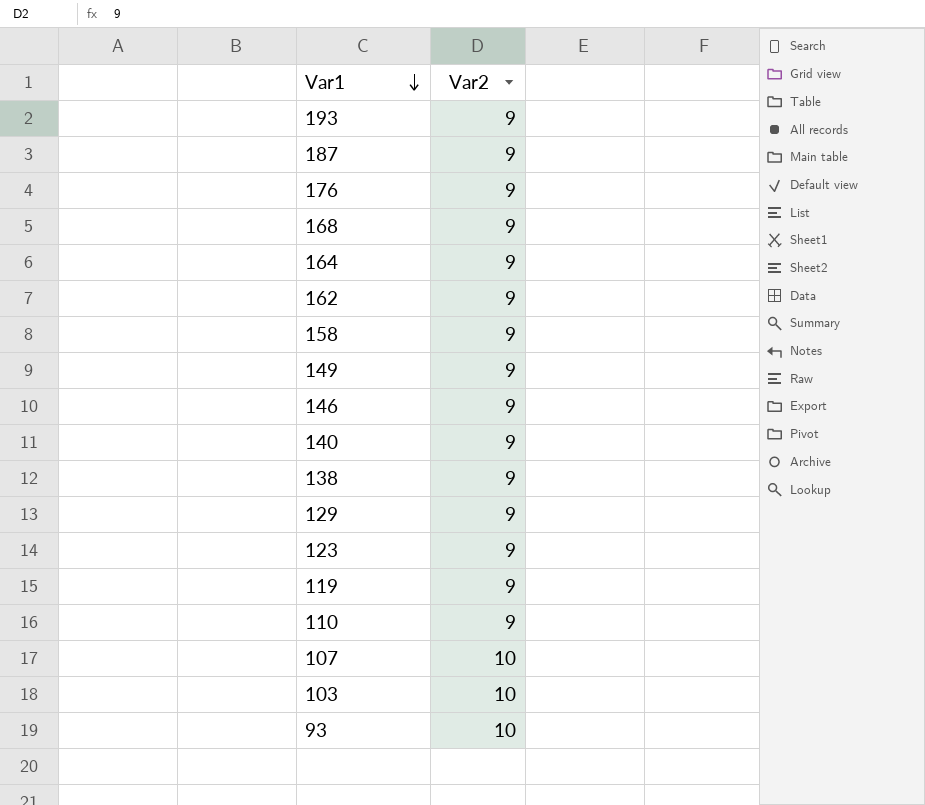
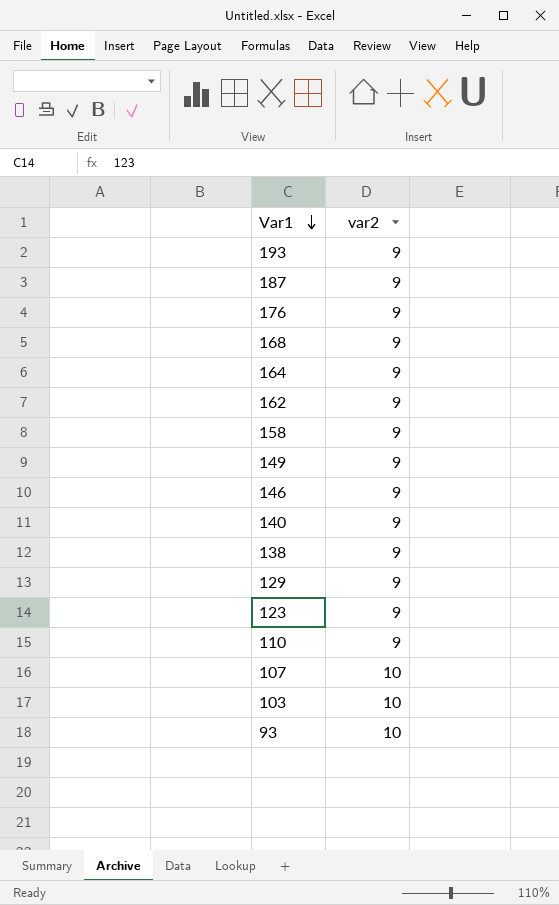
column name: Var2 -> var2
row 119: 9 -> none

